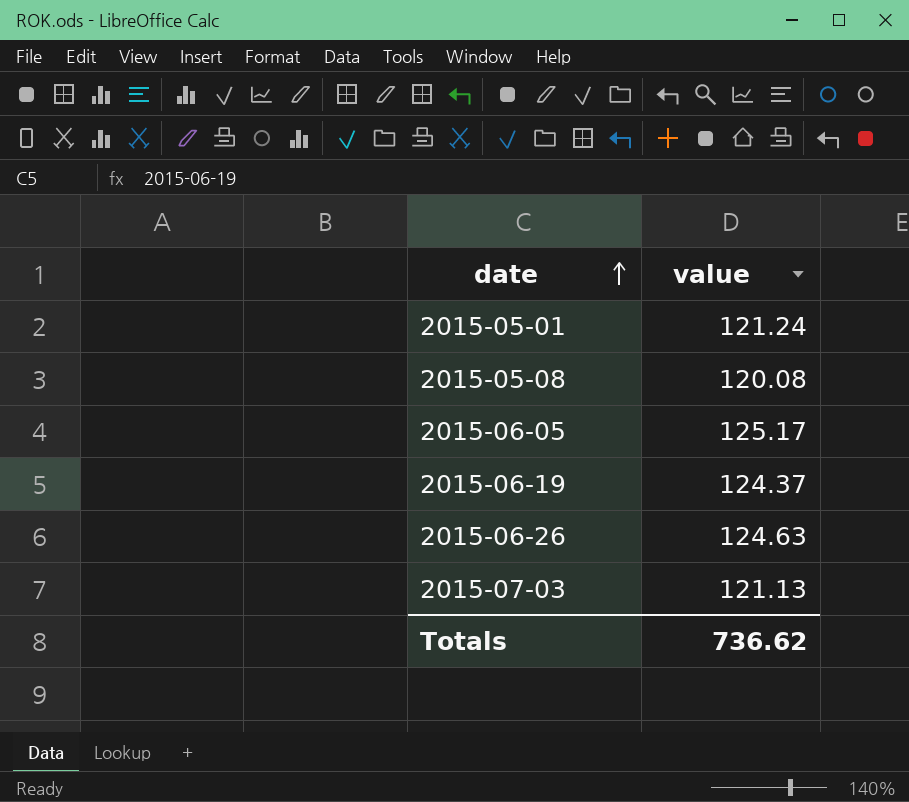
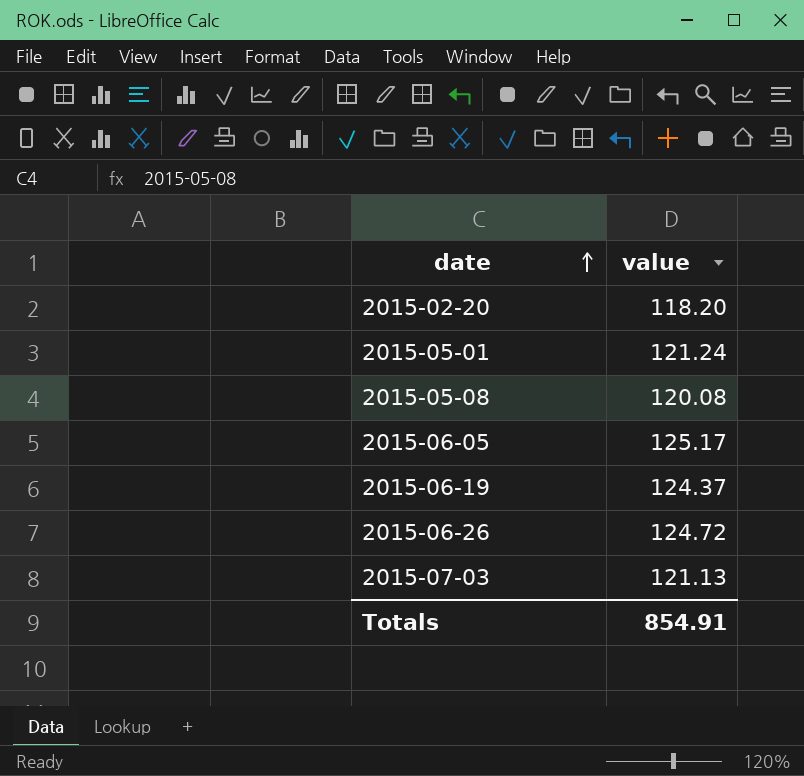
row 2015-02-20: none -> 118.20
2015-06-26 | value: 124.63 -> 124.72
Totals | value: 736.62 -> 854.91

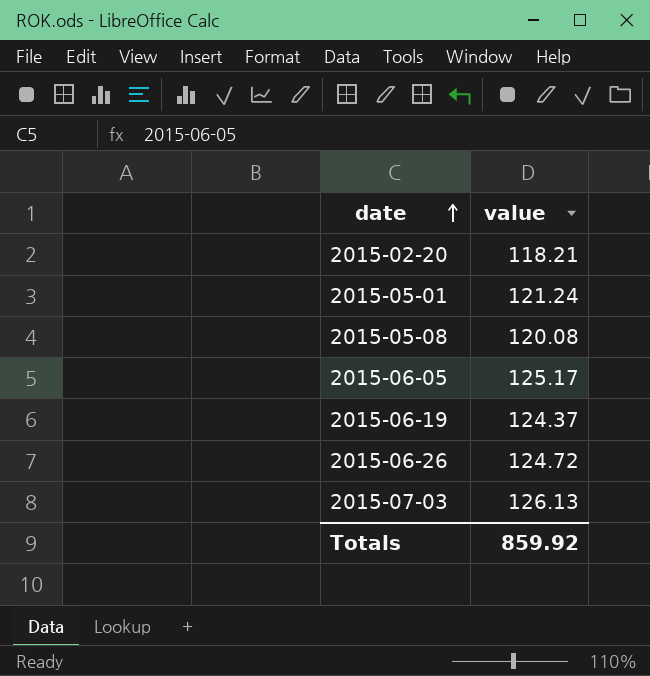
2015-02-20 | value: 118.20 -> 118.21
2015-07-03 | value: 121.13 -> 126.13
Totals | value: 854.91 -> 859.92

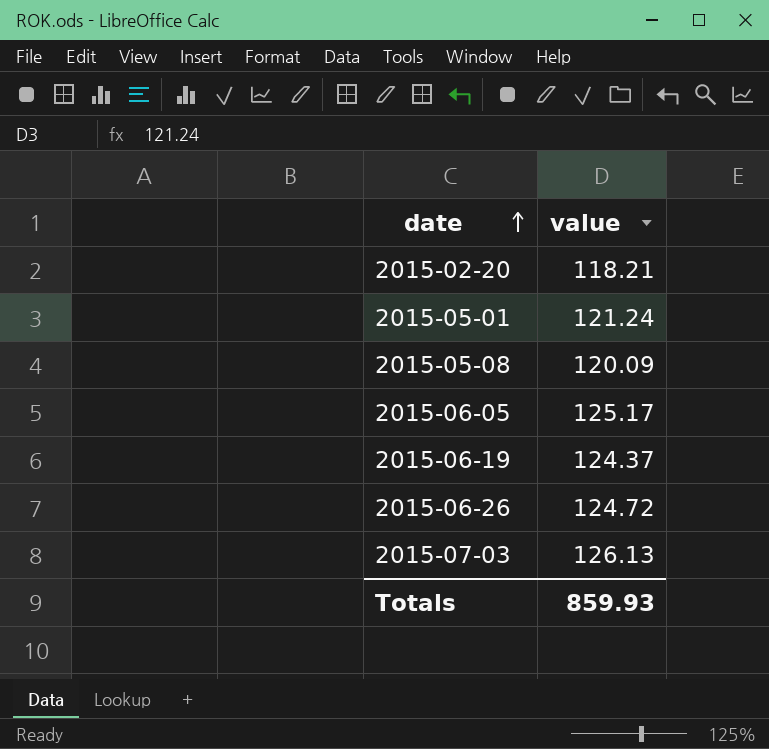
2015-05-08 | value: 120.08 -> 120.09
Totals | value: 859.92 -> 859.93

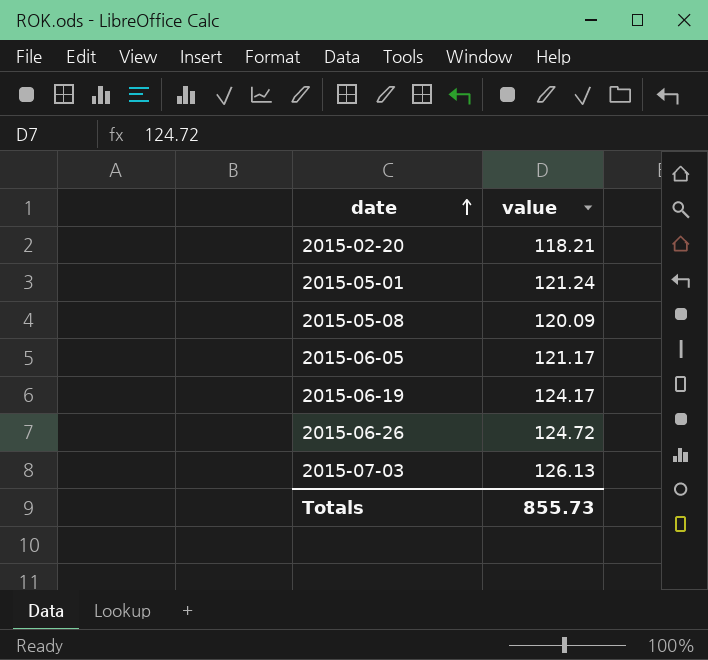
2015-06-05 | value: 125.17 -> 121.17
2015-06-19 | value: 124.37 -> 124.17
Totals | value: 859.93 -> 855.73

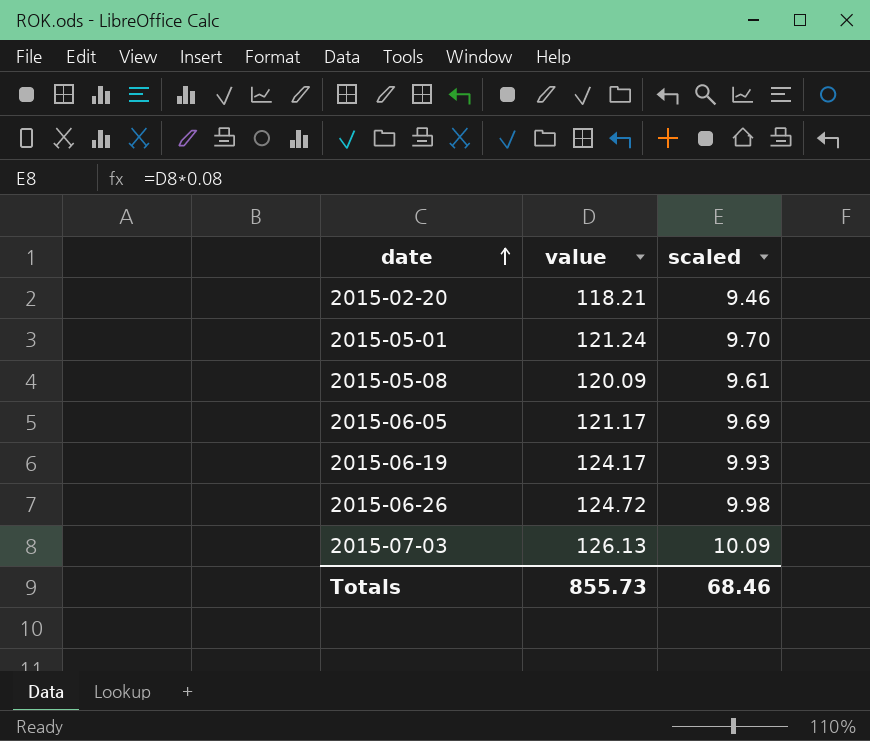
column scaled | formula: none -> [value] * 0.08

